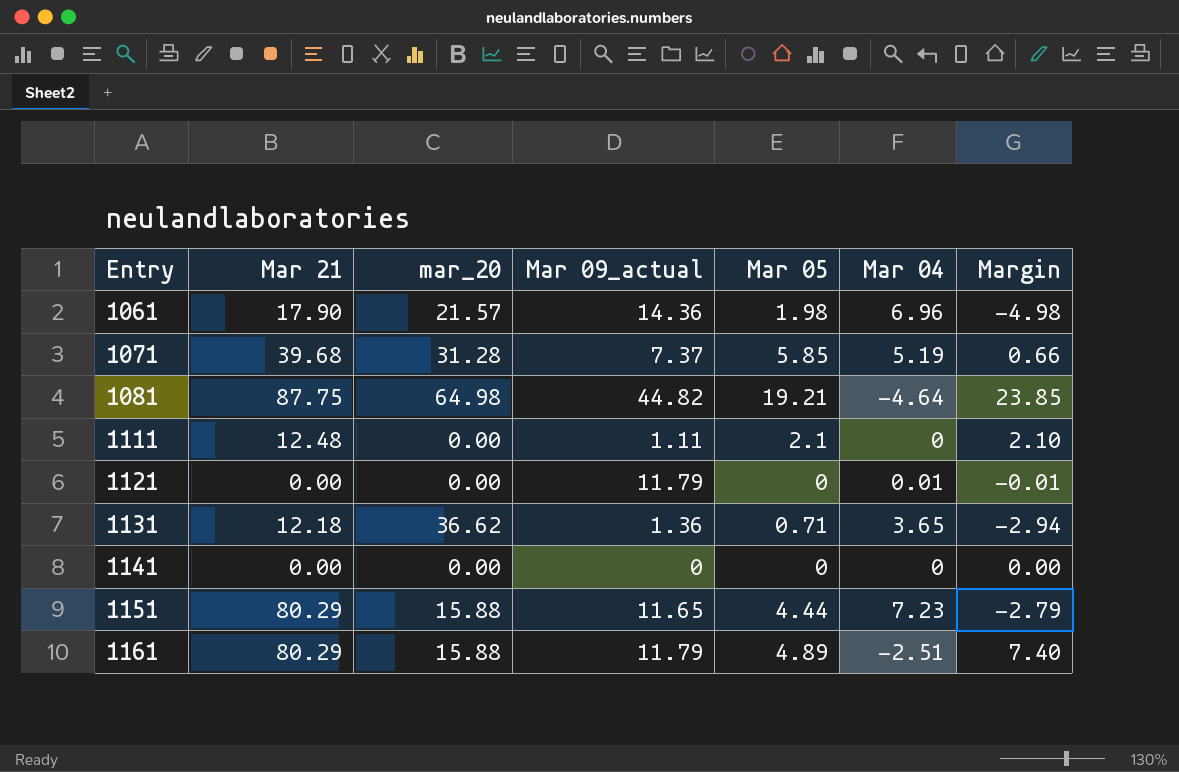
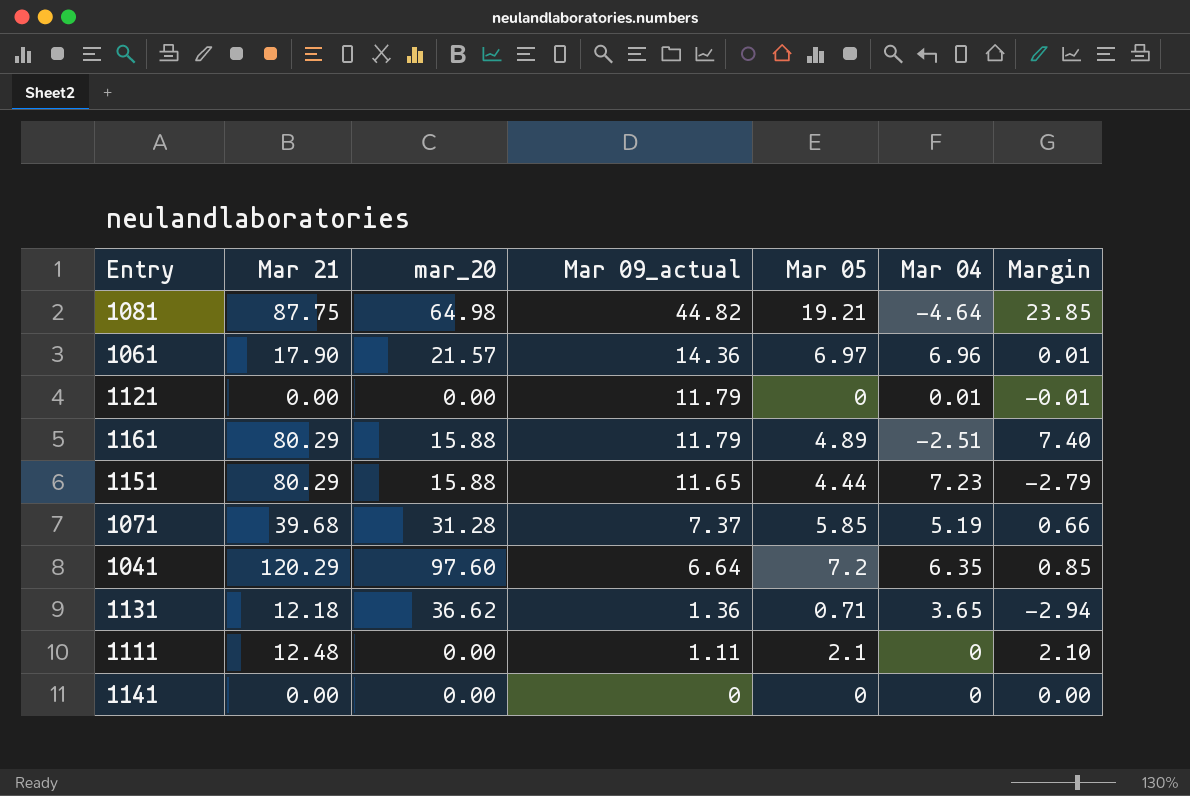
row order: Entry ascending -> Mar 09_actual descending
1061 | Mar 05: 1.98 -> 6.97
1061 | Margin: -4.98 -> 0.01
row 1041: none -> 120.29 | 97.60 | 6.64 | 7.2 | 6.35 | 0.85

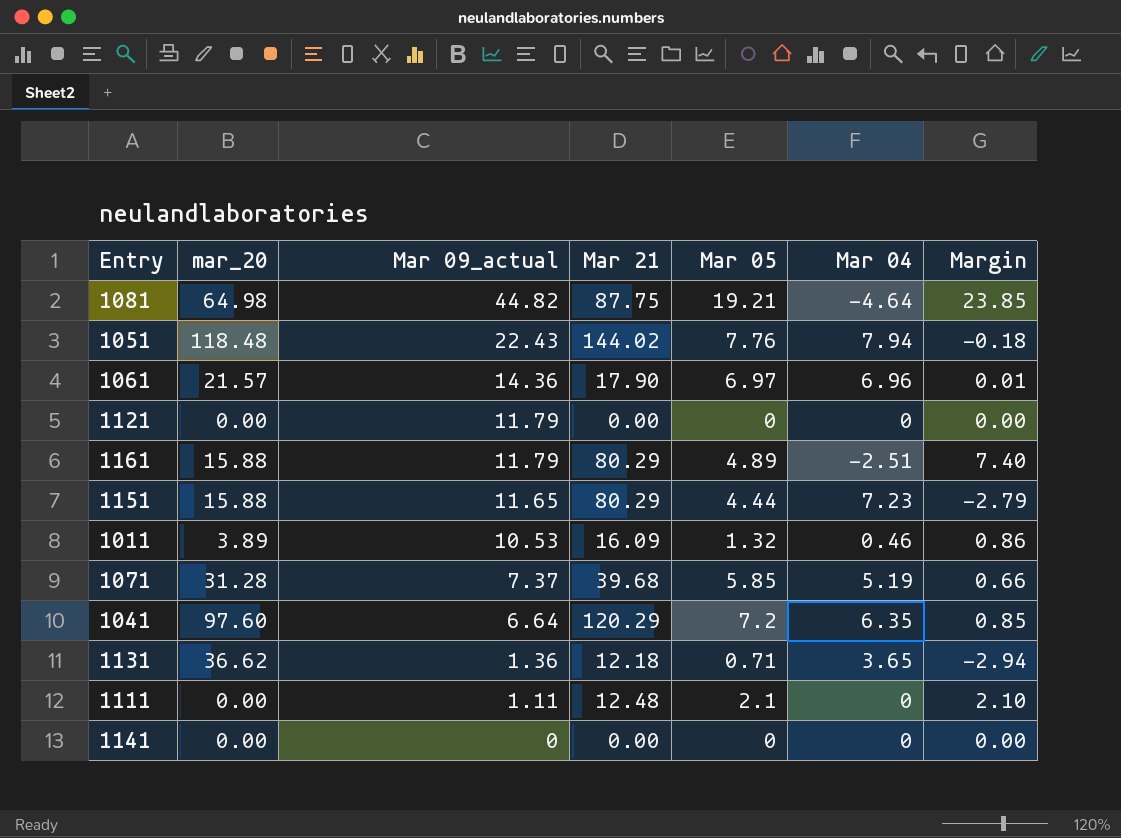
column Mar 21 | position: 2 -> 4
row 1051: none -> 118.48 | 22.43 | 144.02 | 7.76 | 7.94 | -0.18
1121 | Mar 04: 0.01 -> 0
1121 | Margin: -0.01 -> 0.00
row 1011: none -> 3.89 | 10.53 | 16.09 | 1.32 | 0.46 | 0.86

